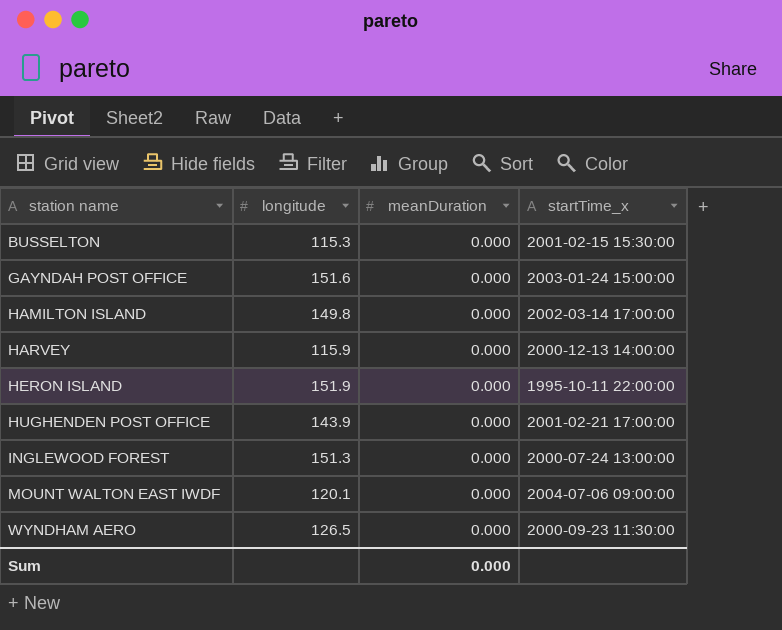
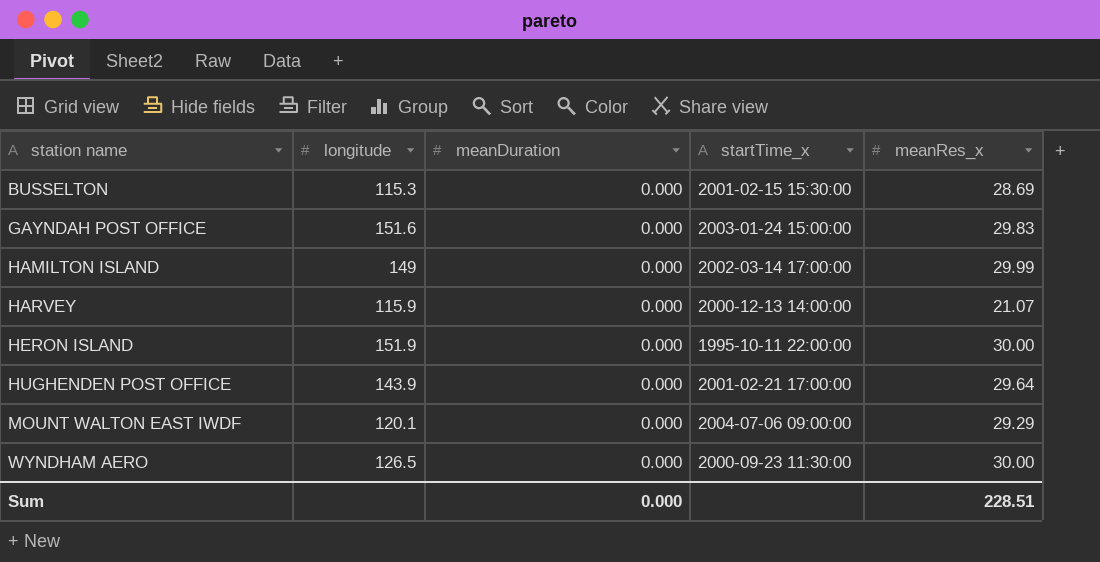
column meanRes_x | position: none -> 5
row INGLEWOOD FOREST: 151.3 | 0.000 | 2000-07-24 13:00:00 -> none
HAMILTON ISLAND | longitude: 149.8 -> 149

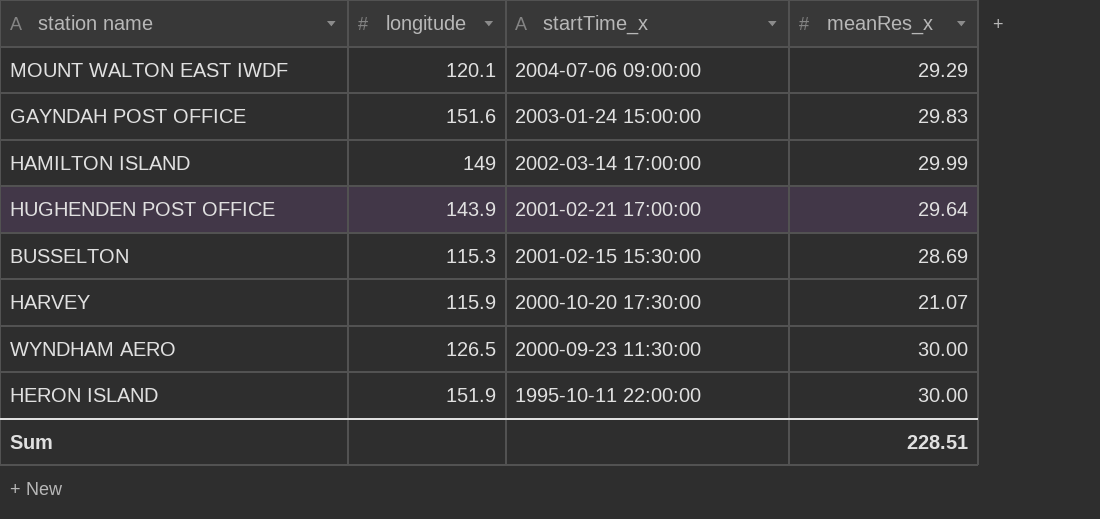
row order: station name ascending -> startTime_x descending
column meanDuration | position: 3 -> none
HARVEY | startTime_x: 2000-12-13 14:00:00 -> 2000-10-20 17:30:00

